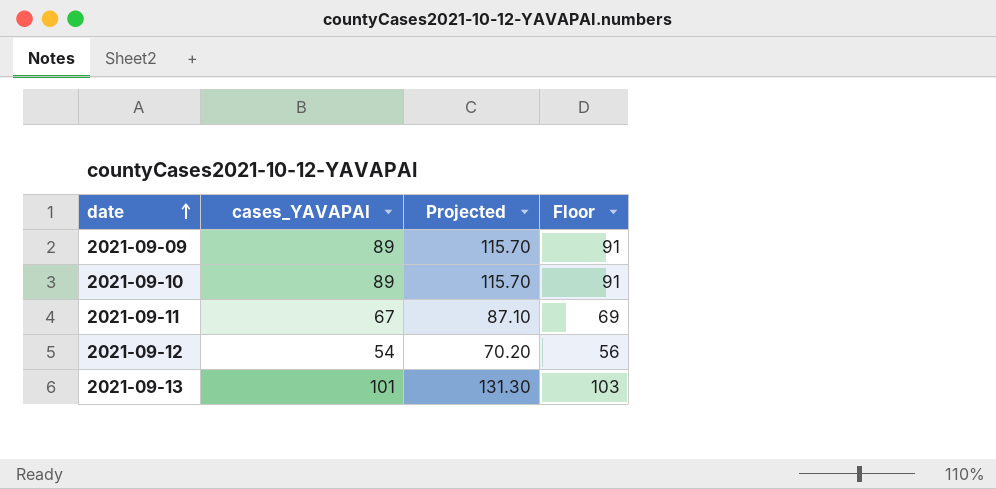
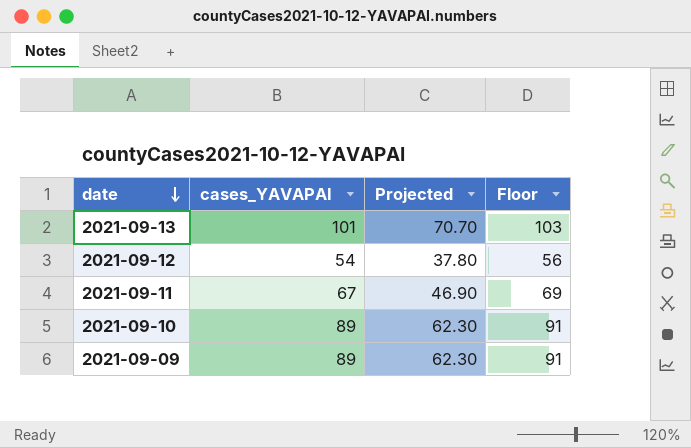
row order: date ascending -> date descending
column Projected | formula: [cases_YAVAPAI] * 1.3 -> [cases_YAVAPAI] * 0.7

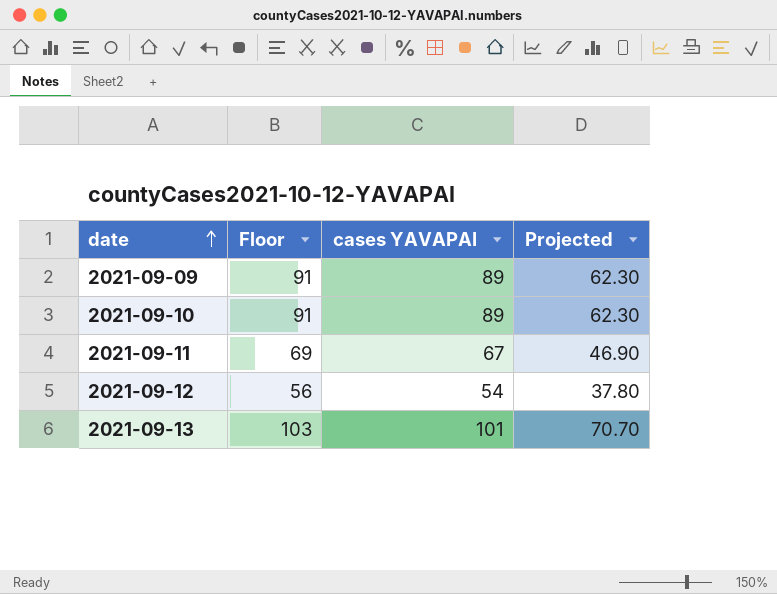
row order: date descending -> date ascending
column Floor | position: 4 -> 2
column name: cases_YAVAPAI -> cases YAVAPAI

